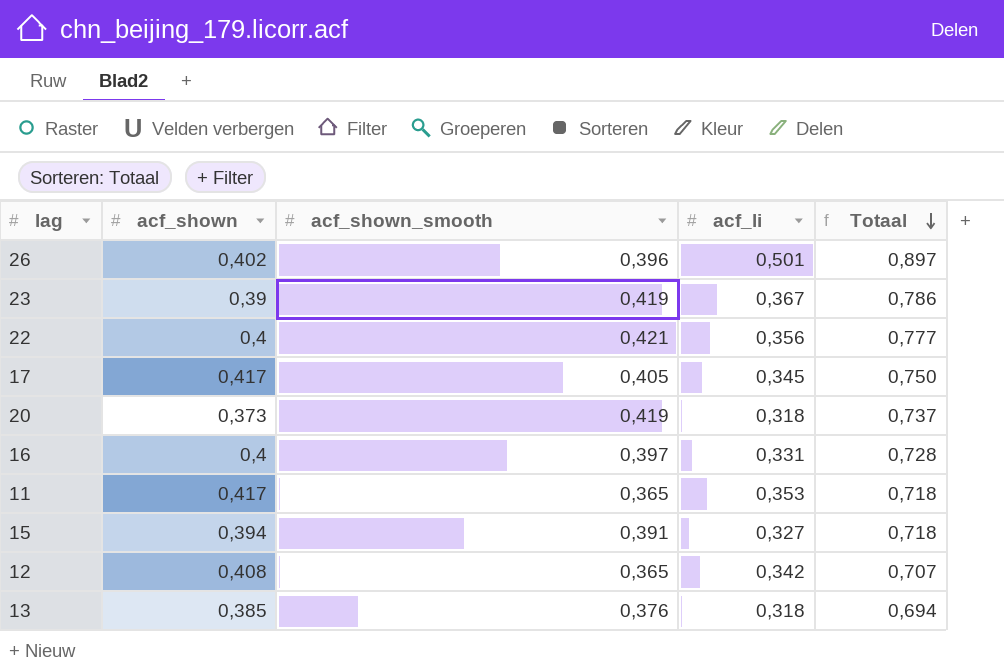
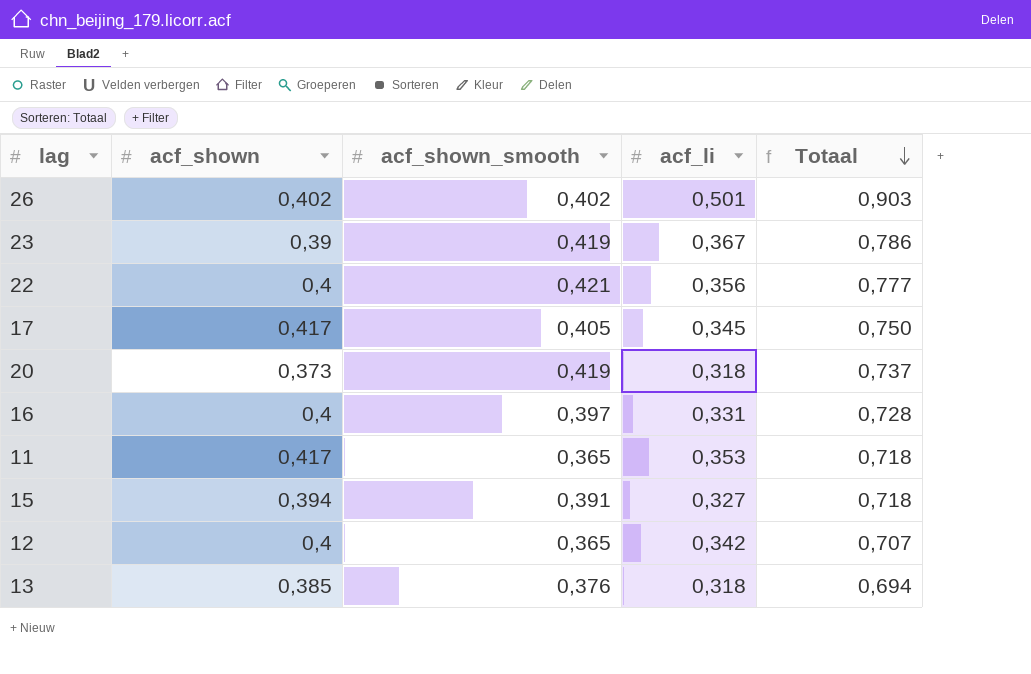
26 | acf_shown_smooth: 0,396 -> 0,402
26 | Totaal: 0,897 -> 0,903
12 | acf_shown: 0,408 -> 0,4

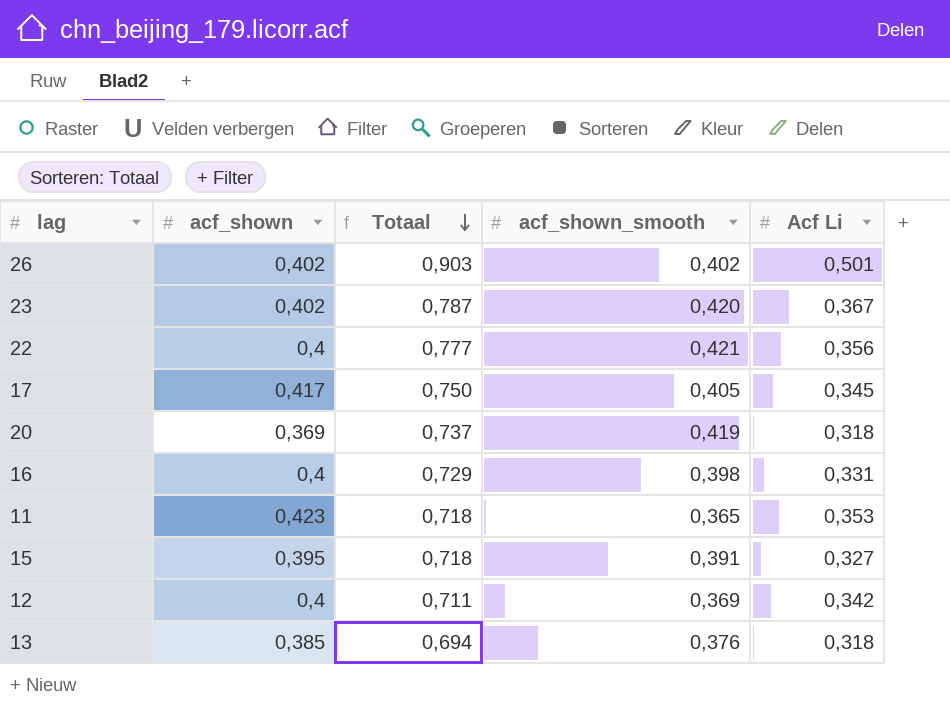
column Totaal | position: 5 -> 3
column name: acf_li -> Acf Li
23 | acf_shown: 0,39 -> 0,402
23 | Totaal: 0,786 -> 0,787
23 | acf_shown_smooth: 0,419 -> 0,420
20 | acf_shown: 0,373 -> 0,369
16 | Totaal: 0,728 -> 0,729
16 | acf_shown_smooth: 0,397 -> 0,398
11 | acf_shown: 0,417 -> 0,423
15 | acf_shown: 0,394 -> 0,395
12 | Totaal: 0,707 -> 0,711
12 | acf_shown_smooth: 0,365 -> 0,369

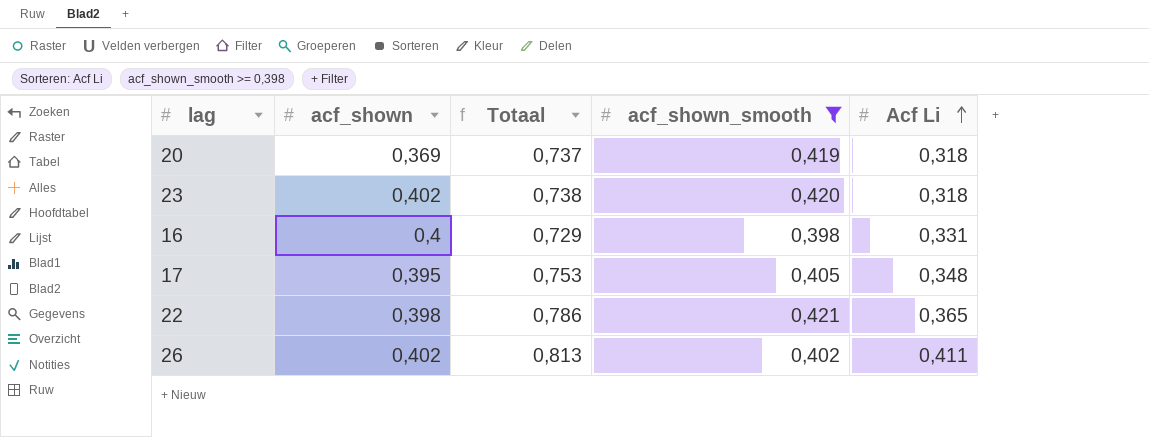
filter: none -> acf_shown_smooth >= 0,398
row order: Totaal descending -> Acf Li ascending
23 | Totaal: 0,787 -> 0,738
23 | Acf Li: 0,367 -> 0,318
17 | acf_shown: 0,417 -> 0,395
17 | Totaal: 0,750 -> 0,753
17 | Acf Li: 0,345 -> 0,348
22 | acf_shown: 0,4 -> 0,398
22 | Totaal: 0,777 -> 0,786
22 | Acf Li: 0,356 -> 0,365
26 | Totaal: 0,903 -> 0,813
26 | Acf Li: 0,501 -> 0,411

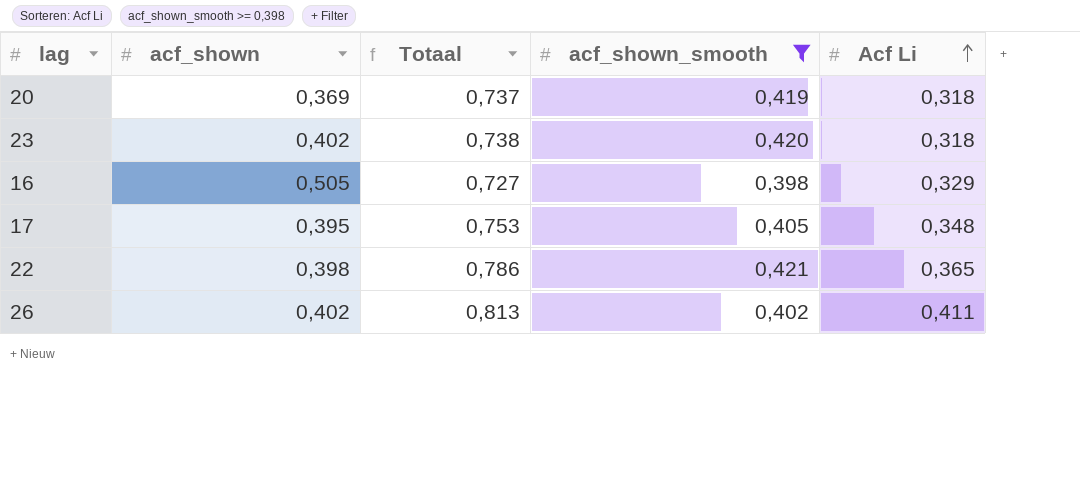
16 | acf_shown: 0,4 -> 0,505
16 | Totaal: 0,729 -> 0,727
16 | Acf Li: 0,331 -> 0,329

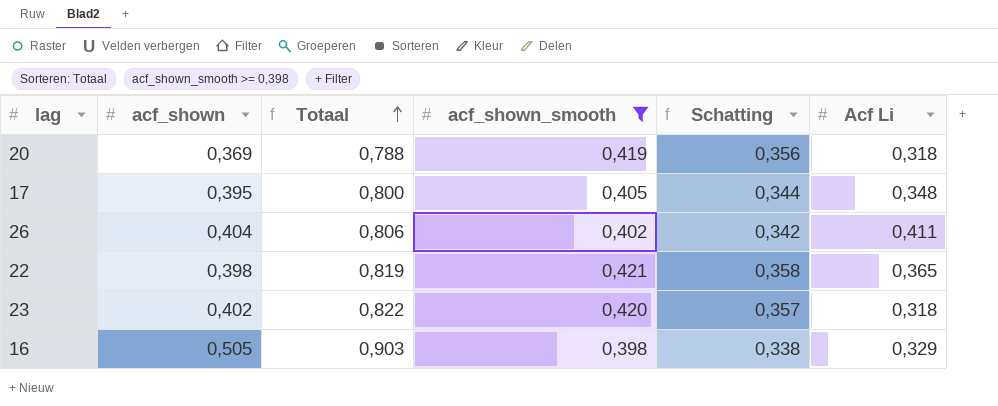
row order: Acf Li ascending -> Totaal ascending
column Totaal | formula: [acf_shown_smooth] + [Acf Li] -> [acf_shown] + [acf_shown_smooth]
column Schatting | formula: none -> [acf_shown_smooth] * 0,85
26 | acf_shown: 0,402 -> 0,404

